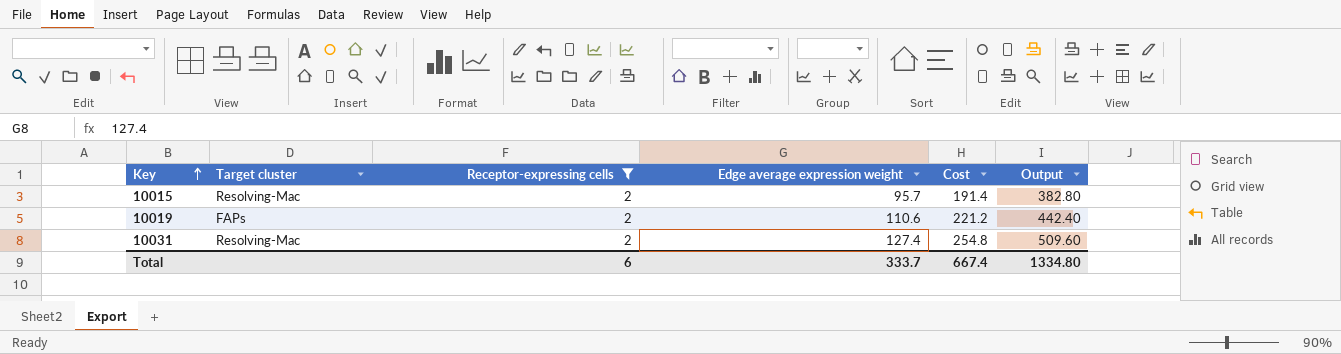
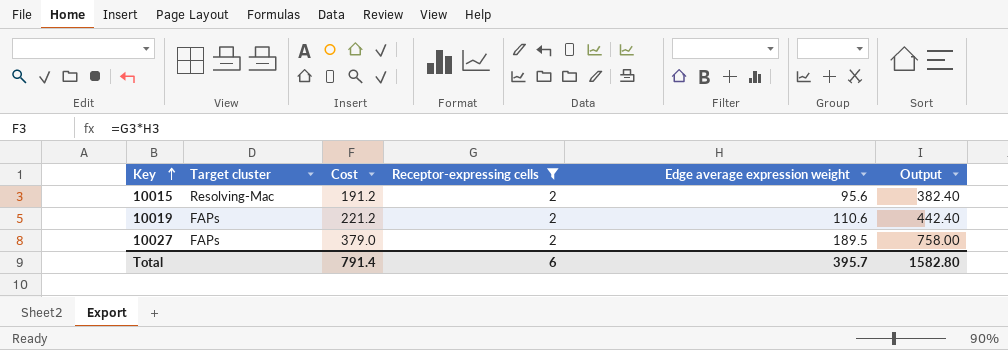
column Cost | position: 5 -> 3
row 10031: Resolving-Mac | 2 | 127.4 | 254.8 | 509.60 -> none
10015 | Cost: 191.4 -> 191.2
10015 | Edge average expression weight: 95.7 -> 95.6
10015 | Output: 382.80 -> 382.40
row 10027: none -> FAPs | 379.0 | 2 | 189.5 | 758.00
Total | Cost: 667.4 -> 791.4
Total | Edge average expression weight: 333.7 -> 395.7
Total | Output: 1334.80 -> 1582.80

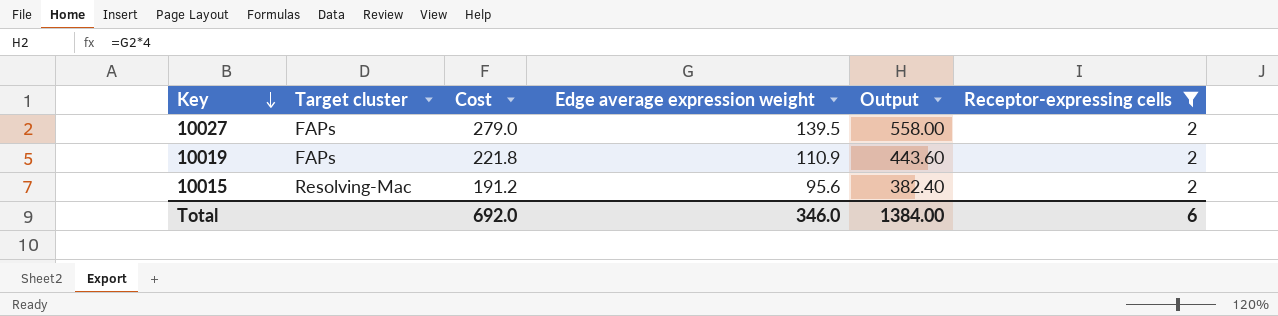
row order: Key ascending -> Key descending
column Receptor-expressing cells | position: 4 -> 6
10027 | Cost: 379.0 -> 279.0
10027 | Edge average expression weight: 189.5 -> 139.5
10027 | Output: 758.00 -> 558.00
10019 | Cost: 221.2 -> 221.8
10019 | Edge average expression weight: 110.6 -> 110.9
10019 | Output: 442.40 -> 443.60
Total | Cost: 791.4 -> 692.0
Total | Edge average expression weight: 395.7 -> 346.0
Total | Output: 1582.80 -> 1384.00

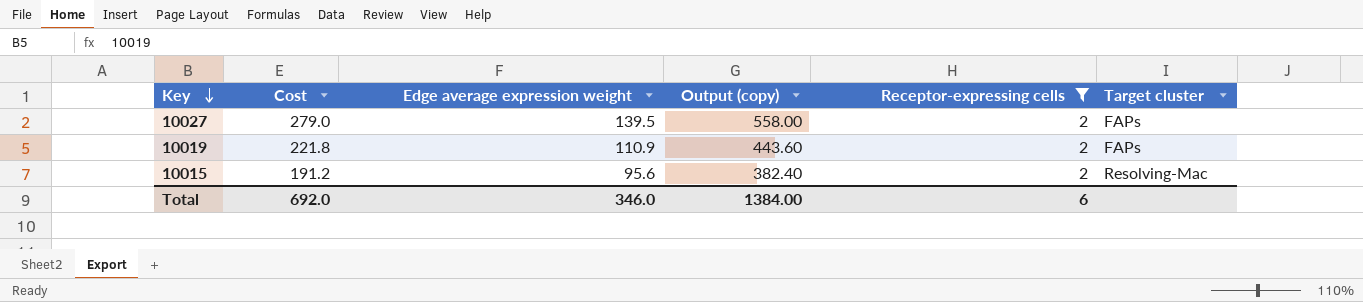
column name: Output -> Output (copy)
column Target cluster | position: 2 -> 6

